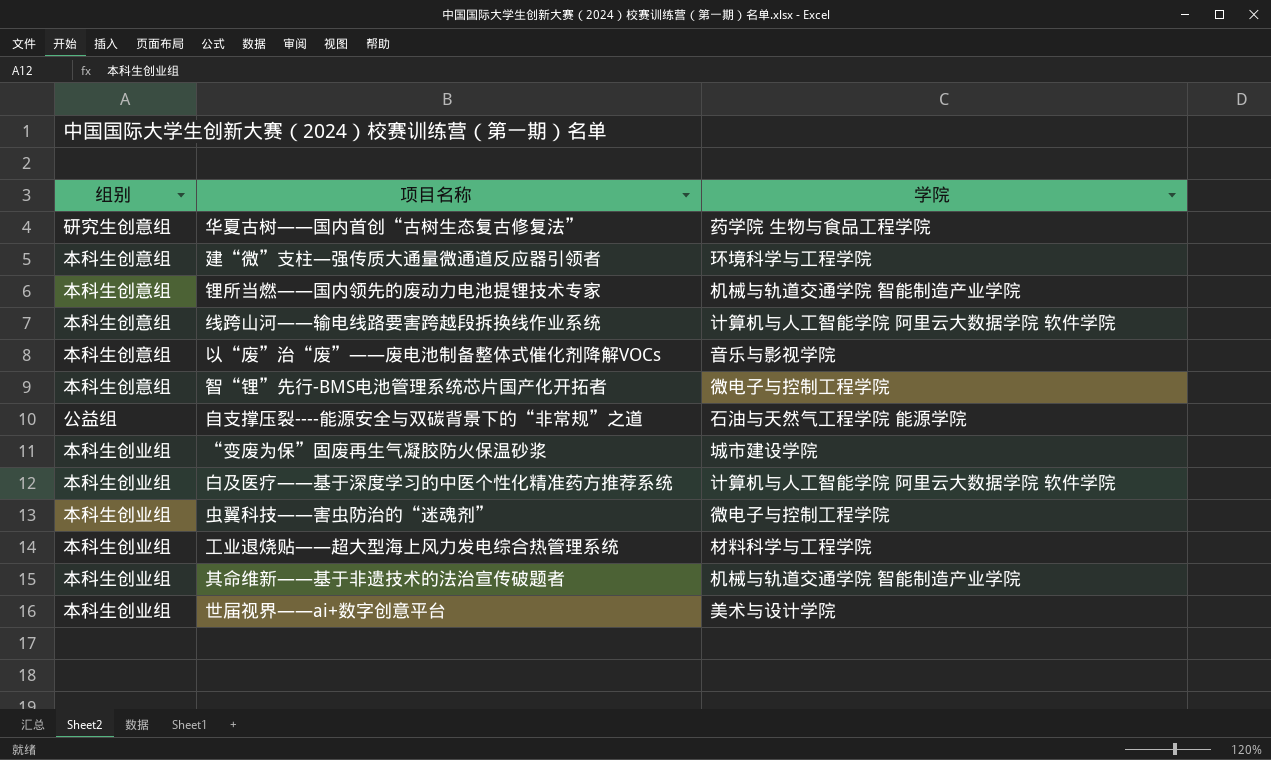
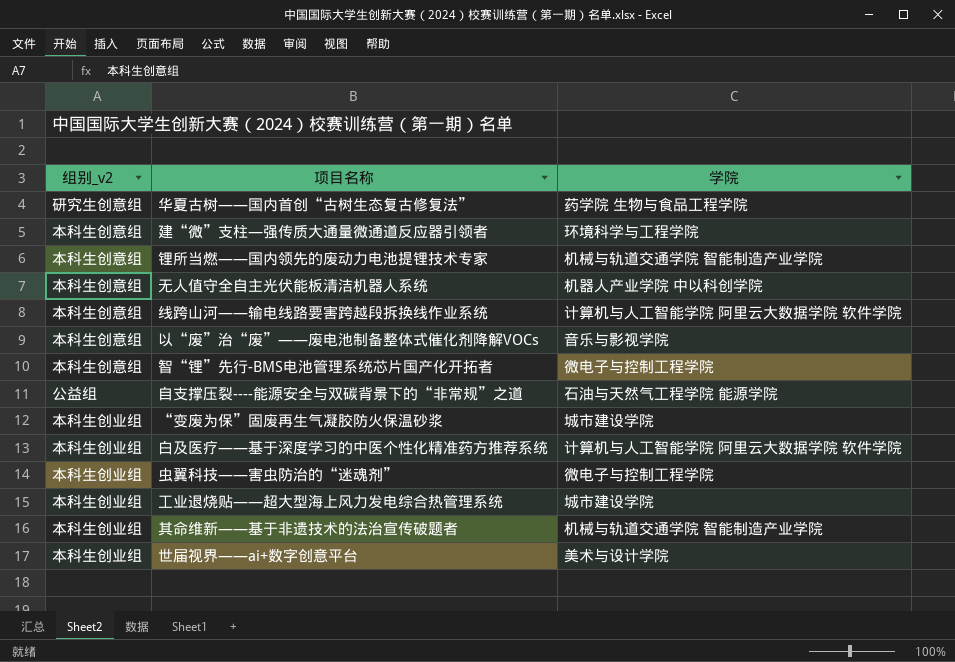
column name: 组别 -> 组别_v2
row 无人值守全自主光伏能板清洁机器人系统: none -> 本科生创意组 | 机器人产业学院 中以科创学院
工业退烧贴——超大型海上风力发电综合热管理系统 | 学院: 材料科学与工程学院 -> 城市建设学院

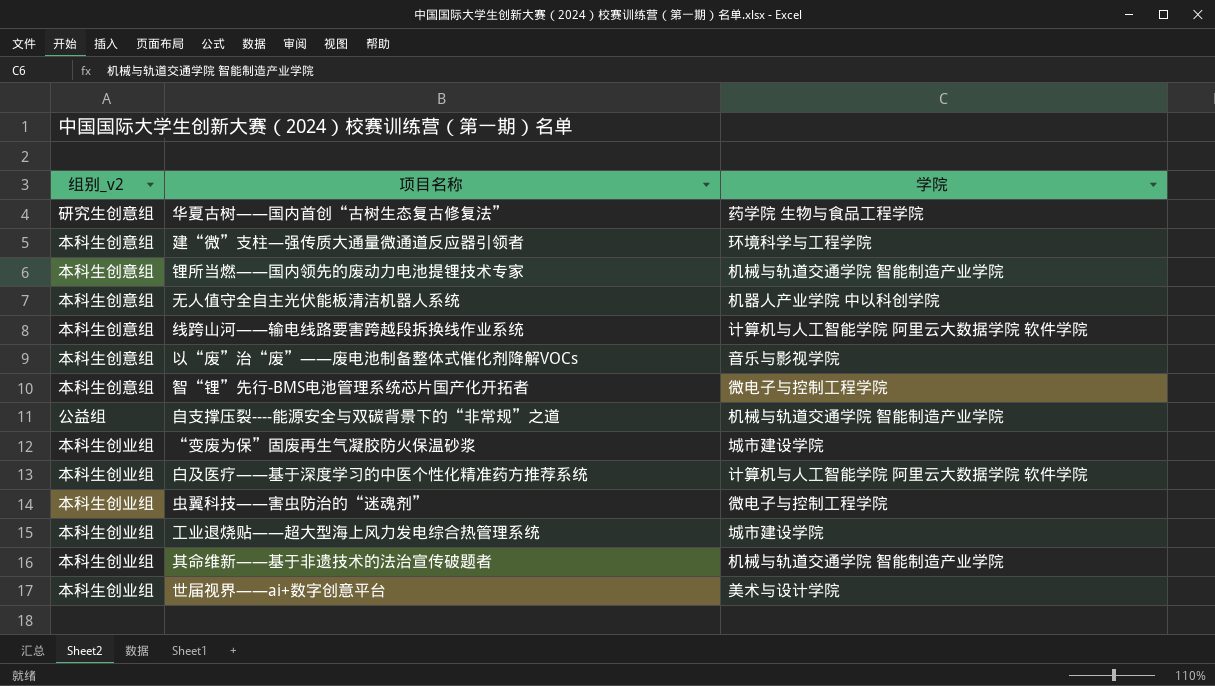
自支撑压裂----能源安全与双碳背景下的“非常规”之道 | 学院: 石油与天然气工程学院 能源学院 -> 机械与轨道交通学院 智能制造产业学院

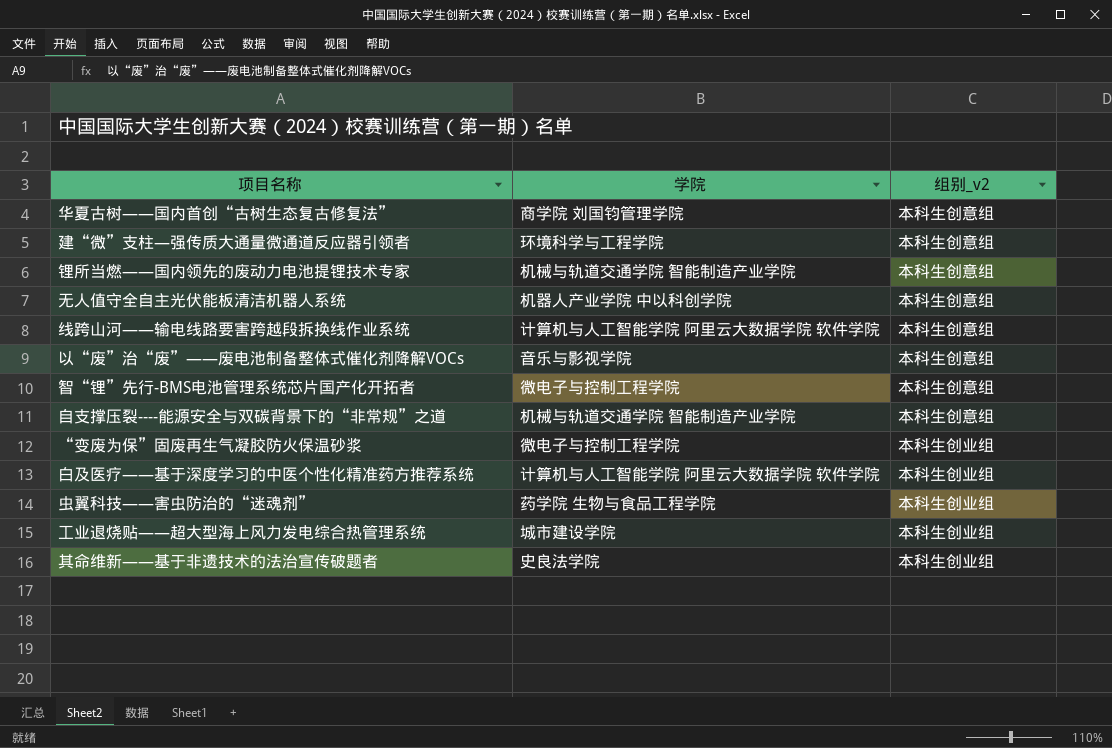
column 组别_v2 | position: 1 -> 3
row 世届视界——ai+数字创意平台: 本科生创业组 | 美术与设计学院 -> none
华夏古树——国内首创“古树生态复古修复法” | 学院: 药学院 生物与食品工程学院 -> 商学院 刘国钧管理学院
华夏古树——国内首创“古树生态复古修复法” | 组别_v2: 研究生创意组 -> 本科生创意组
自支撑压裂----能源安全与双碳背景下的“非常规”之道 | 组别_v2: 公益组 -> 本科生创意组
“变废为保”固废再生气凝胶防火保温砂浆 | 学院: 城市建设学院 -> 微电子与控制工程学院
虫翼科技——害虫防治的“迷魂剂” | 学院: 微电子与控制工程学院 -> 药学院 生物与食品工程学院
其命维新——基于非遗技术的法治宣传破题者 | 学院: 机械与轨道交通学院 智能制造产业学院 -> 史良法学院

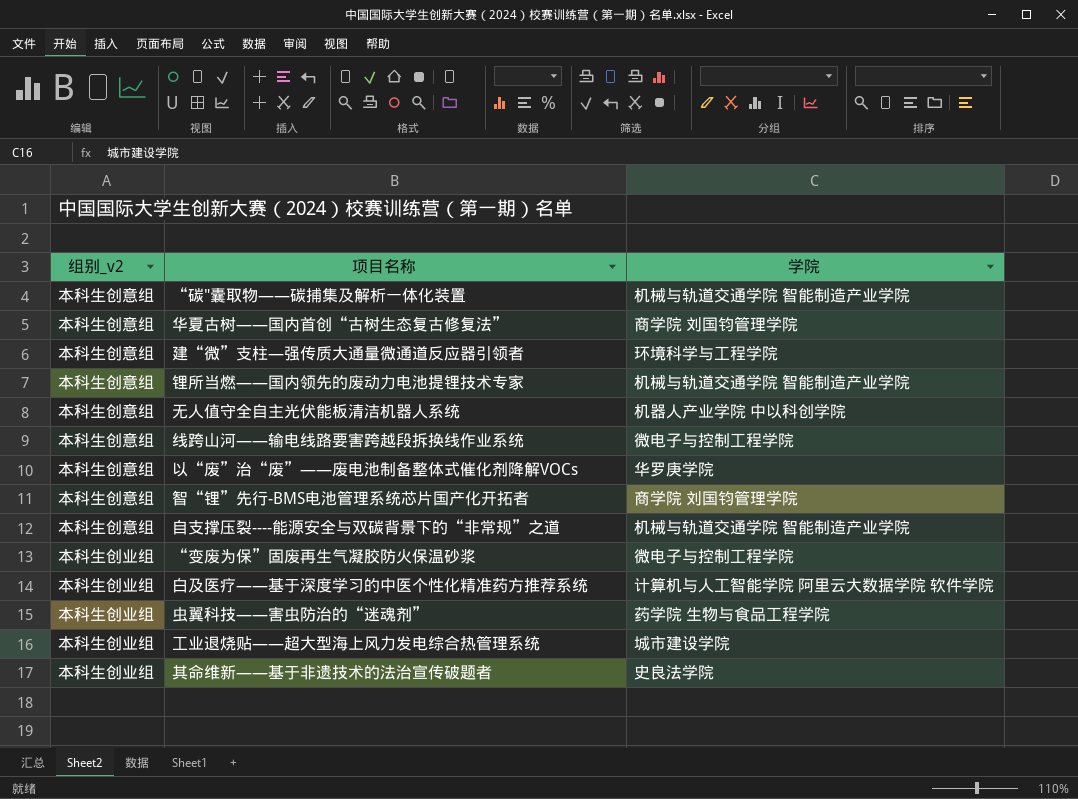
column 组别_v2 | position: 3 -> 1
row “碳"囊取物——碳捕集及解析一体化装置: none -> 本科生创意组 | 机械与轨道交通学院 智能制造产业学院
线跨山河——输电线路要害跨越段拆换线作业系统 | 学院: 计算机与人工智能学院 阿里云大数据学院 软件学院 -> 微电子与控制工程学院
以“废”治“废”——废电池制备整体式催化剂降解VOCs | 学院: 音乐与影视学院 -> 华罗庚学院
智“锂”先行-BMS电池管理系统芯片国产化开拓者 | 学院: 微电子与控制工程学院 -> 商学院 刘国钧管理学院

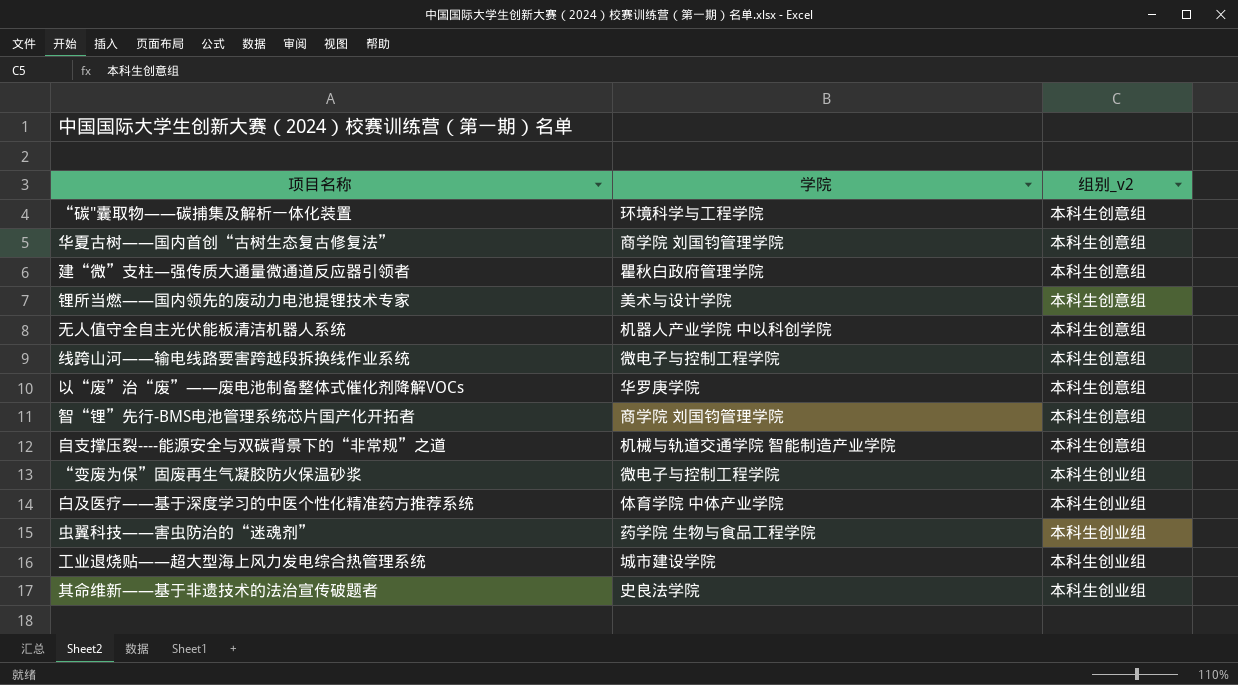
column 组别_v2 | position: 1 -> 3
“碳"囊取物——碳捕集及解析一体化装置 | 学院: 机械与轨道交通学院 智能制造产业学院 -> 环境科学与工程学院
建“微”支柱—强传质大通量微通道反应器引领者 | 学院: 环境科学与工程学院 -> 瞿秋白政府管理学院
锂所当燃——国内领先的废动力电池提锂技术专家 | 学院: 机械与轨道交通学院 智能制造产业学院 -> 美术与设计学院
白及医疗——基于深度学习的中医个性化精准药方推荐系统 | 学院: 计算机与人工智能学院 阿里云大数据学院 软件学院 -> 体育学院 中体产业学院

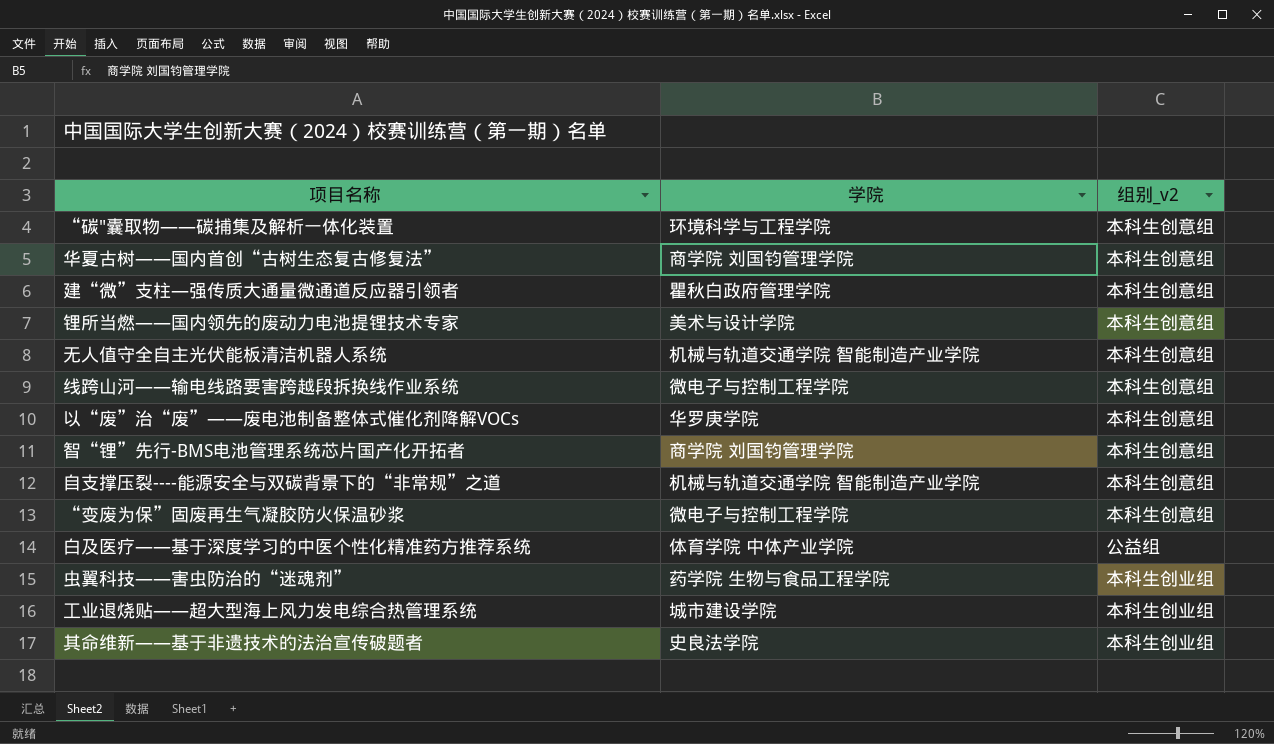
无人值守全自主光伏能板清洁机器人系统 | 学院: 机器人产业学院 中以科创学院 -> 机械与轨道交通学院 智能制造产业学院
“变废为保”固废再生气凝胶防火保温砂浆 | 组别_v2: 本科生创业组 -> 本科生创意组
白及医疗——基于深度学习的中医个性化精准药方推荐系统 | 组别_v2: 本科生创业组 -> 公益组

